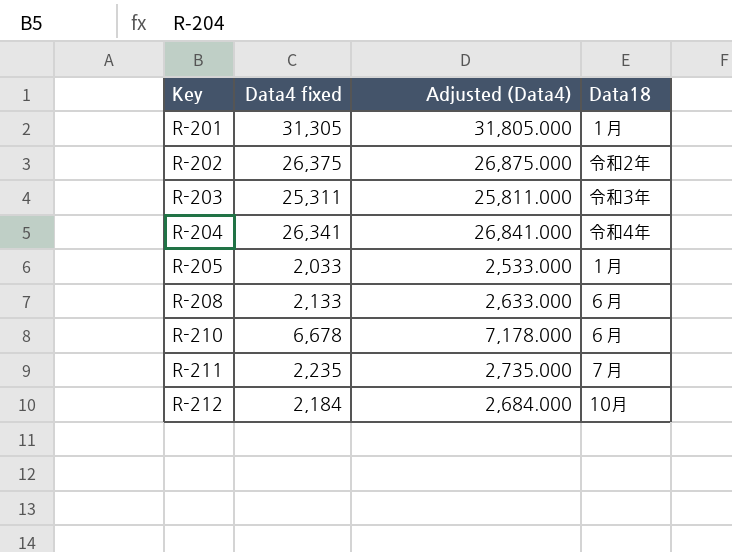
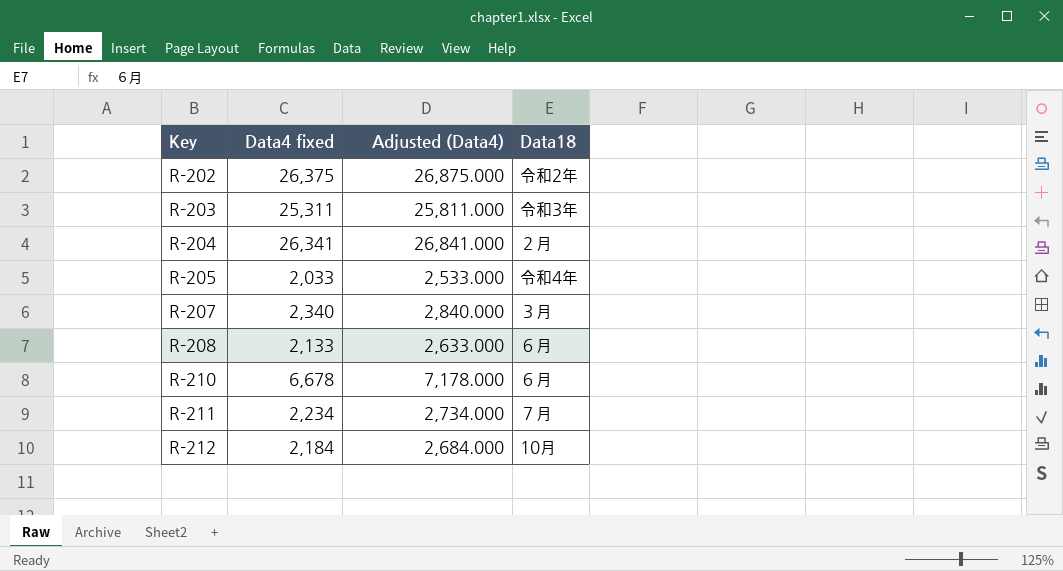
row R-201: 31,305 | 31,805.000 | １月 -> none
R-204 | Data18: 令和4年 -> ２月
R-205 | Data18: １月 -> 令和4年
row R-207: none -> 2,340 | 2,840.000 | ３月
R-211 | Data4 fixed: 2,235 -> 2,234
R-211 | Adjusted (Data4): 2,735.000 -> 2,734.000

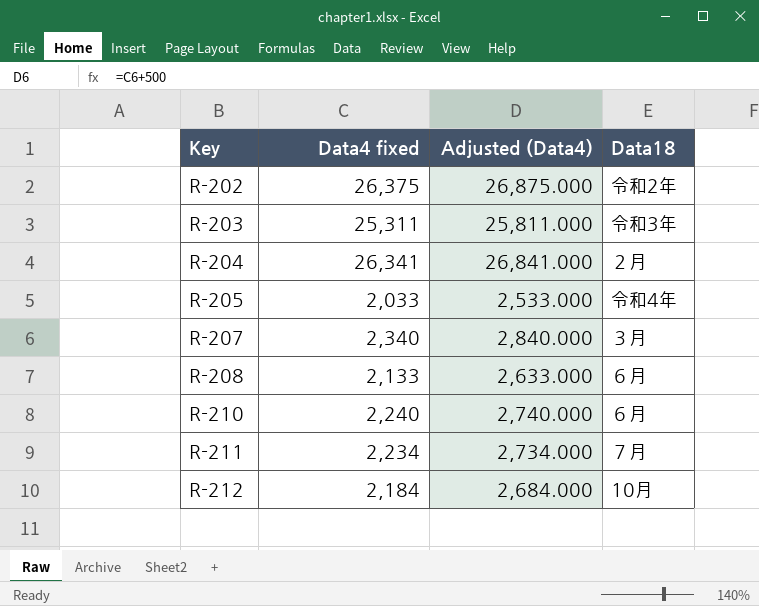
R-210 | Data4 fixed: 6,678 -> 2,240
R-210 | Adjusted (Data4): 7,178.000 -> 2,740.000

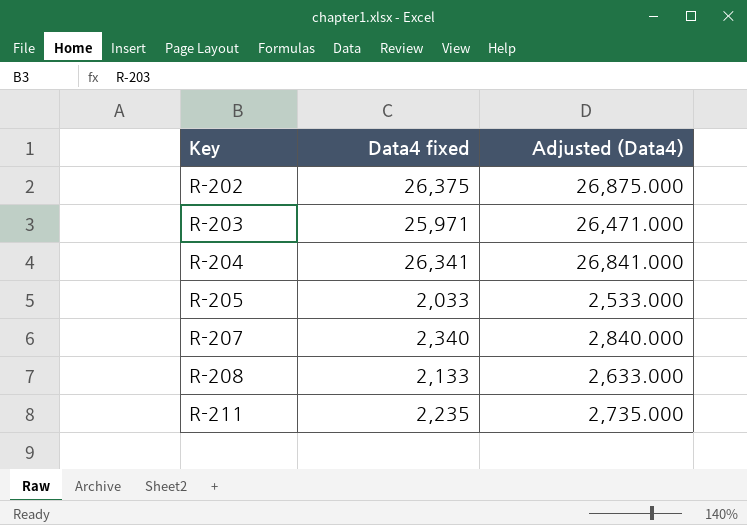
column Data18 | position: 4 -> none
row R-210: 2,240 | 2,740.000 | ６月 -> none
row R-212: 2,184 | 2,684.000 | 10月 -> none
R-203 | Data4 fixed: 25,311 -> 25,971
R-203 | Adjusted (Data4): 25,811.000 -> 26,471.000
R-211 | Data4 fixed: 2,234 -> 2,235
R-211 | Adjusted (Data4): 2,734.000 -> 2,735.000

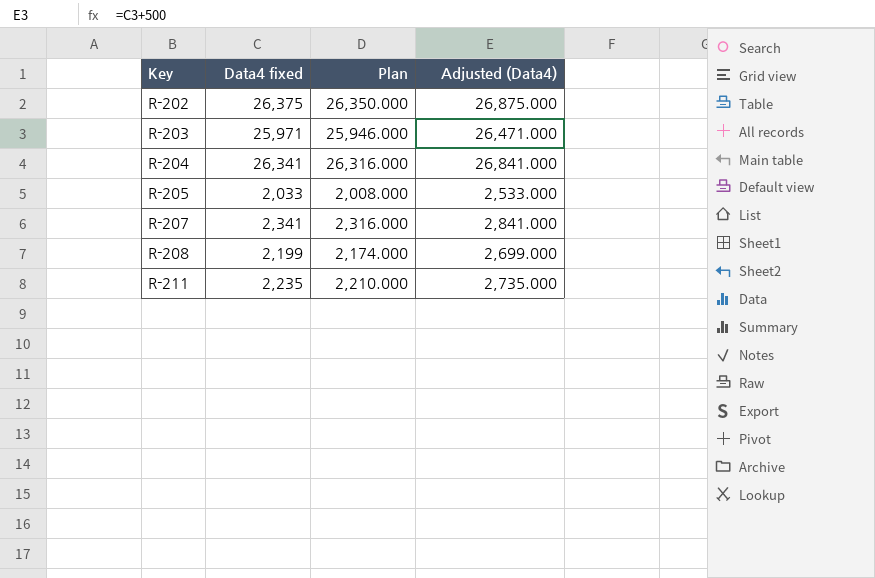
column Plan | formula: none -> [Data4 fixed] - 25
R-207 | Data4 fixed: 2,340 -> 2,341
R-207 | Adjusted (Data4): 2,840.000 -> 2,841.000
R-208 | Data4 fixed: 2,133 -> 2,199
R-208 | Adjusted (Data4): 2,633.000 -> 2,699.000

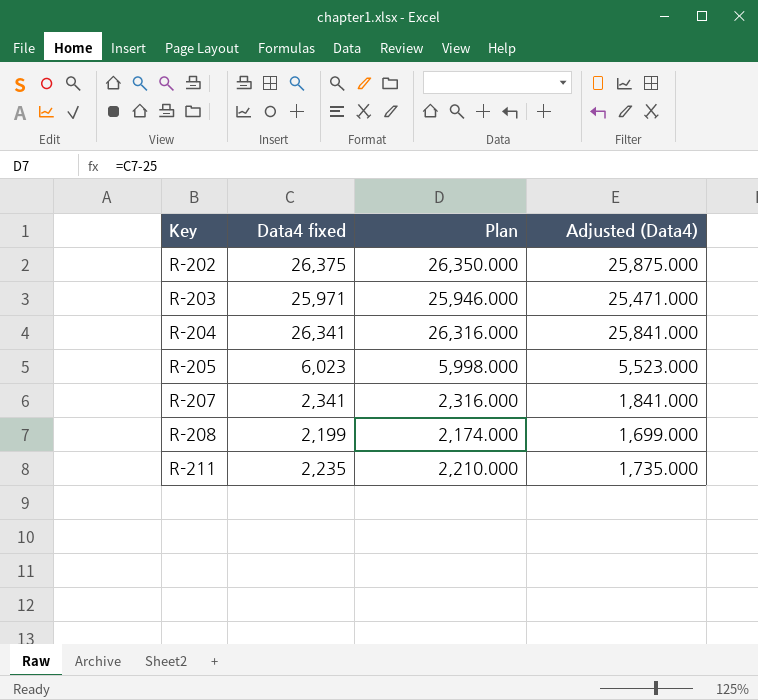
column Adjusted (Data4) | formula: [Data4 fixed] + 500 -> [Data4 fixed] - 500
R-205 | Data4 fixed: 2,033 -> 6,023
R-205 | Plan: 2,008.000 -> 5,998.000

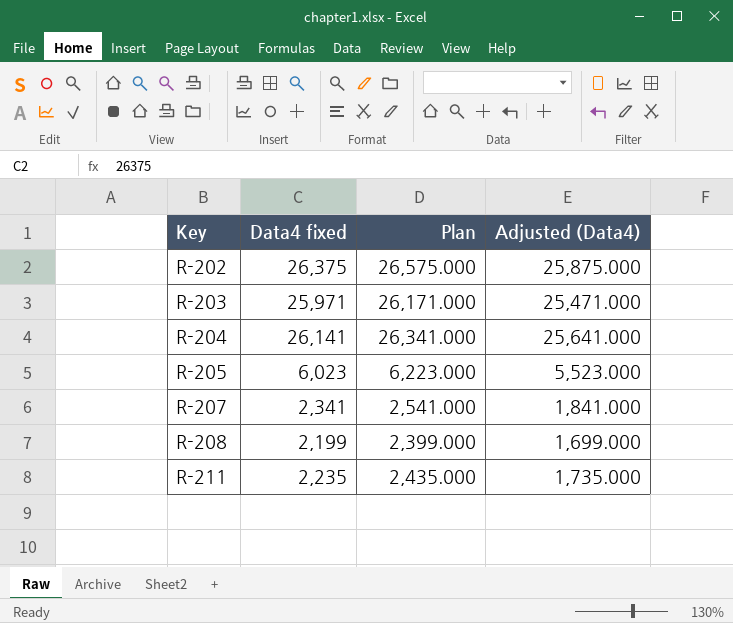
column Plan | formula: [Data4 fixed] - 25 -> [Data4 fixed] + 200
R-204 | Data4 fixed: 26,341 -> 26,141
R-204 | Adjusted (Data4): 25,841.000 -> 25,641.000

